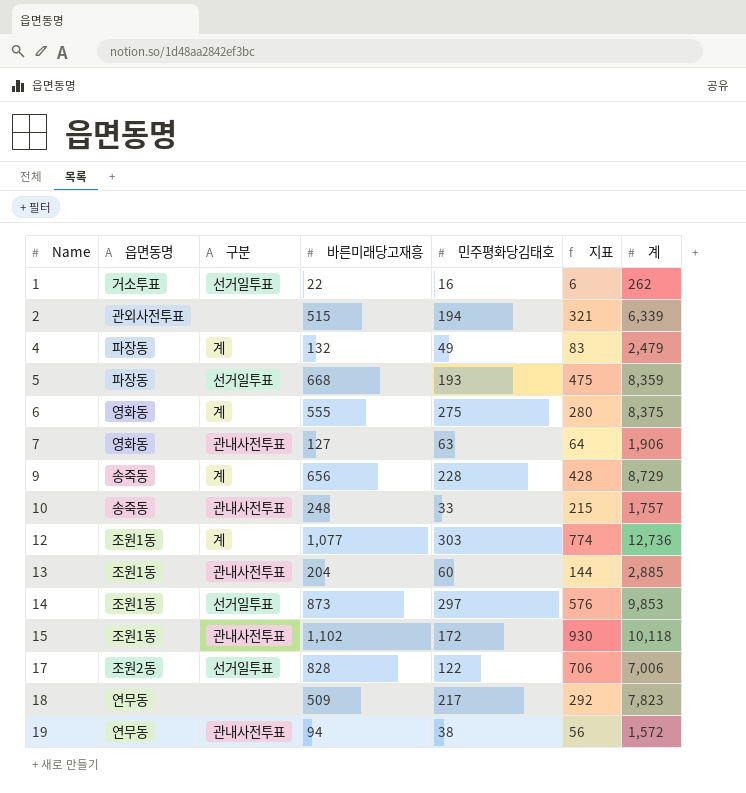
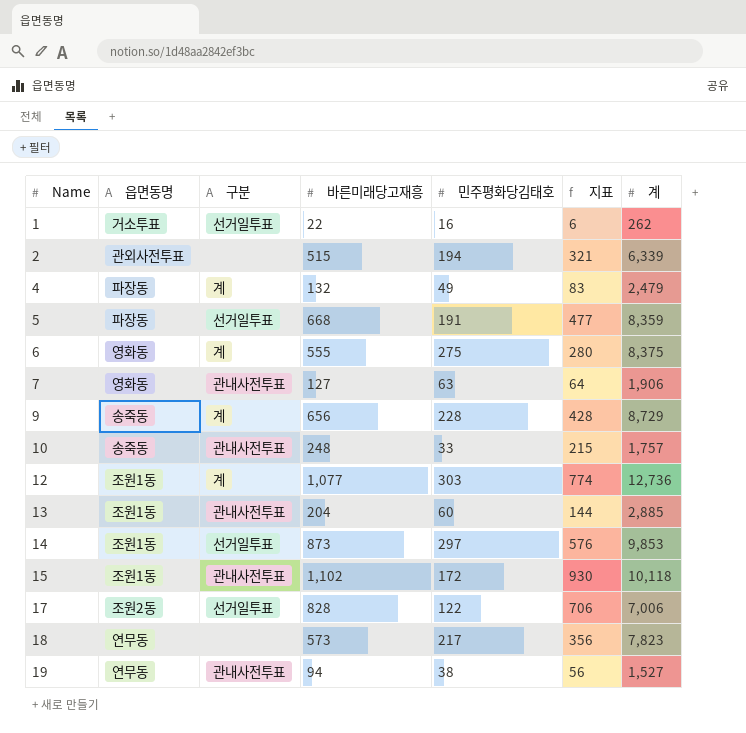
5 | 민주평화당김태호: 193 -> 191
5 | 지표: 475 -> 477
18 | 바른미래당고재흥: 509 -> 573
18 | 지표: 292 -> 356
19 | 계: 1,572 -> 1,527

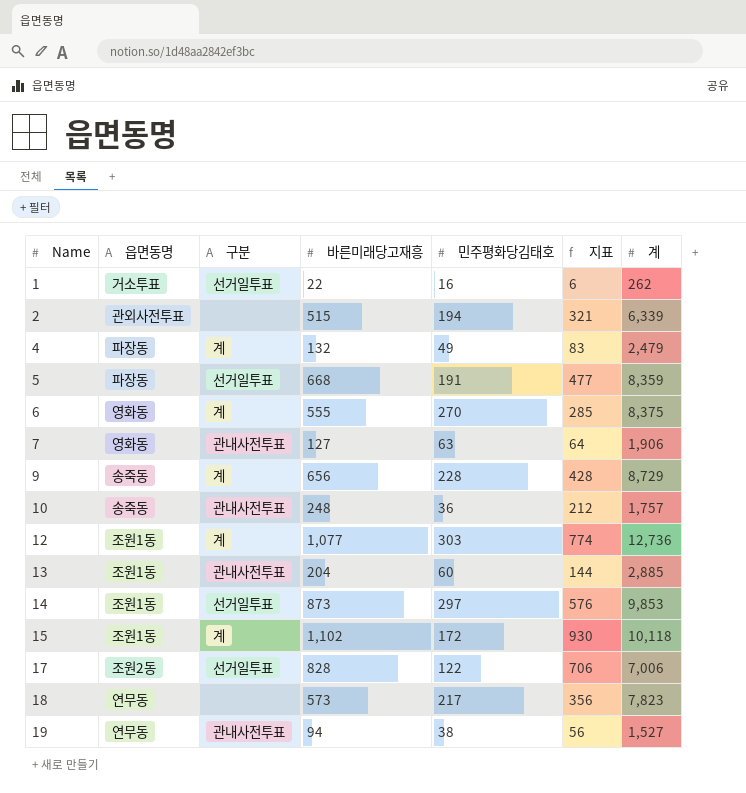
6 | 민주평화당김태호: 275 -> 270
6 | 지표: 280 -> 285
10 | 민주평화당김태호: 33 -> 36
10 | 지표: 215 -> 212
15 | 구분: 관내사전투표 -> 계

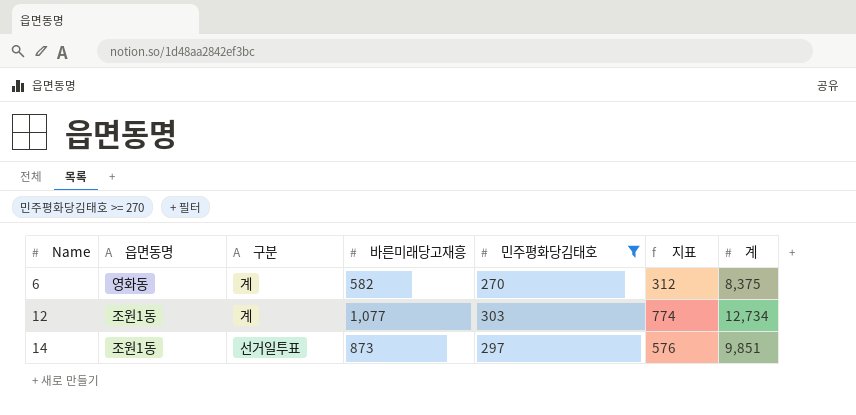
filter: none -> 민주평화당김태호 >= 270
6 | 바른미래당고재흥: 555 -> 582
6 | 지표: 285 -> 312
12 | 계: 12,736 -> 12,734
14 | 계: 9,853 -> 9,851

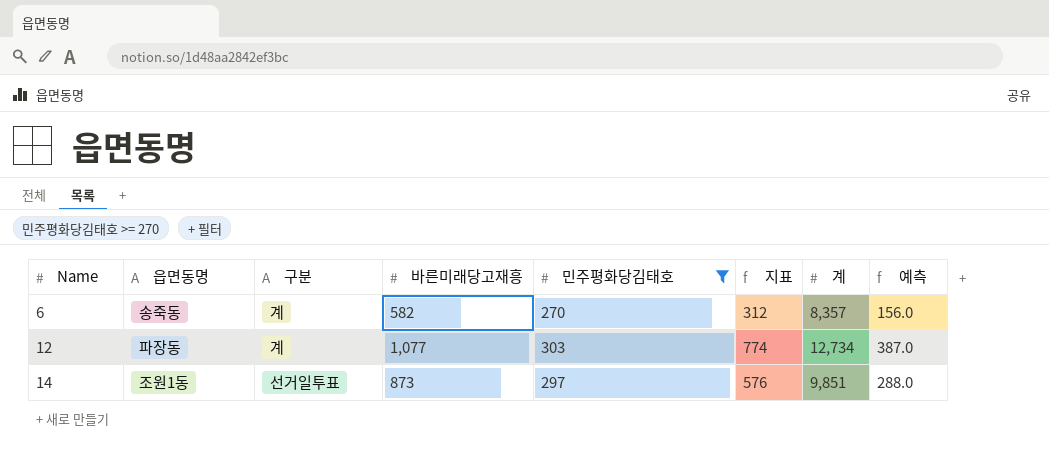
column 예측 | formula: none -> [지표] * 0.5
6 | 읍면동명: 영화동 -> 송죽동
6 | 계: 8,375 -> 8,357
12 | 읍면동명: 조원1동 -> 파장동

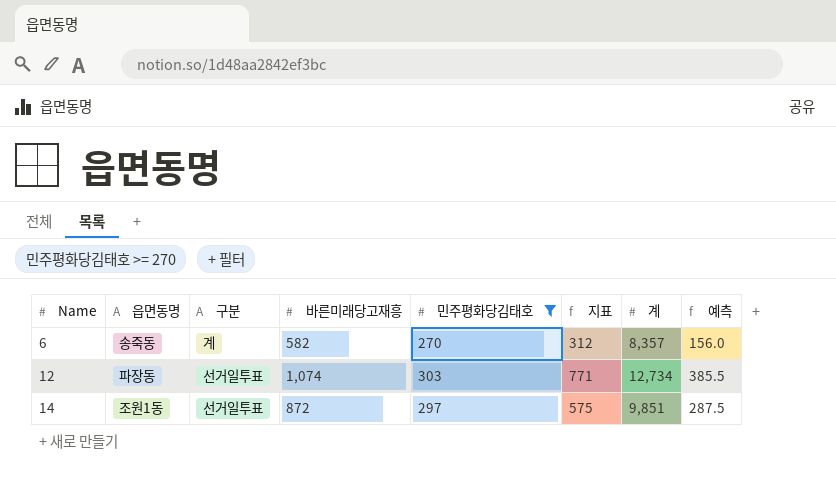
12 | 구분: 계 -> 선거일투표
12 | 바른미래당고재흥: 1,077 -> 1,074
12 | 지표: 774 -> 771
12 | 예측: 387.0 -> 385.5
14 | 바른미래당고재흥: 873 -> 872
14 | 지표: 576 -> 575
14 | 예측: 288.0 -> 287.5

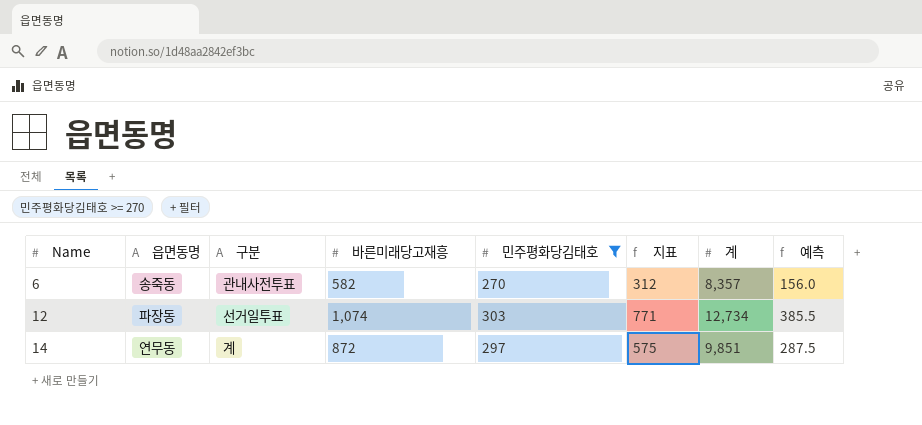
6 | 구분: 계 -> 관내사전투표
14 | 읍면동명: 조원1동 -> 연무동
14 | 구분: 선거일투표 -> 계

